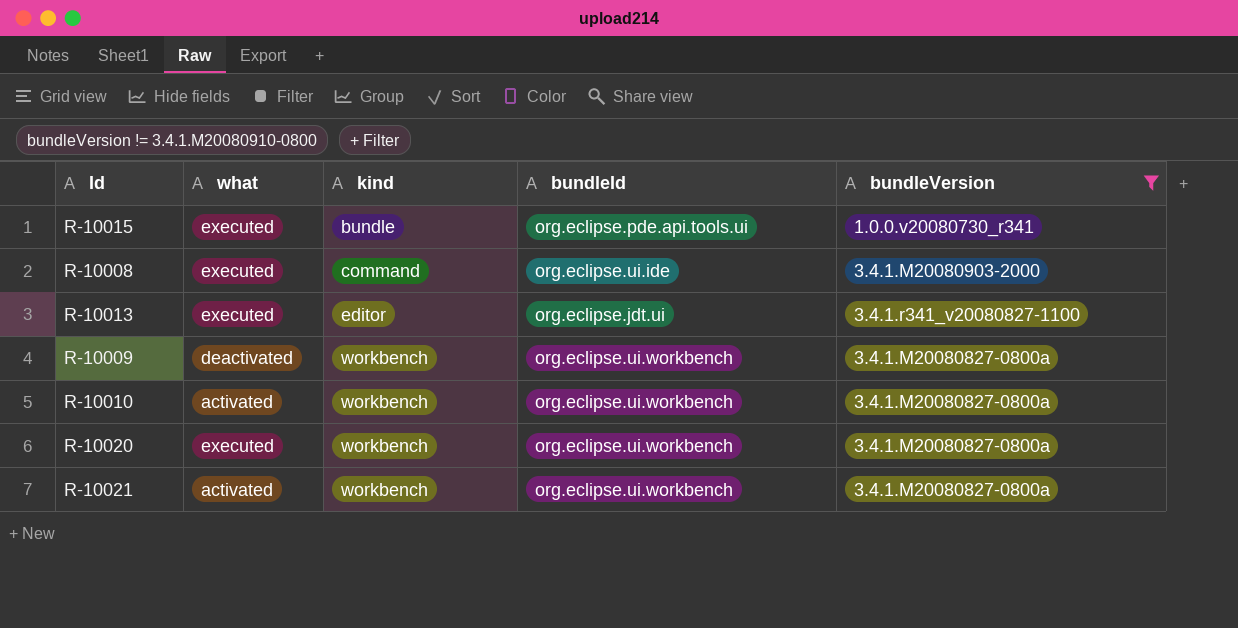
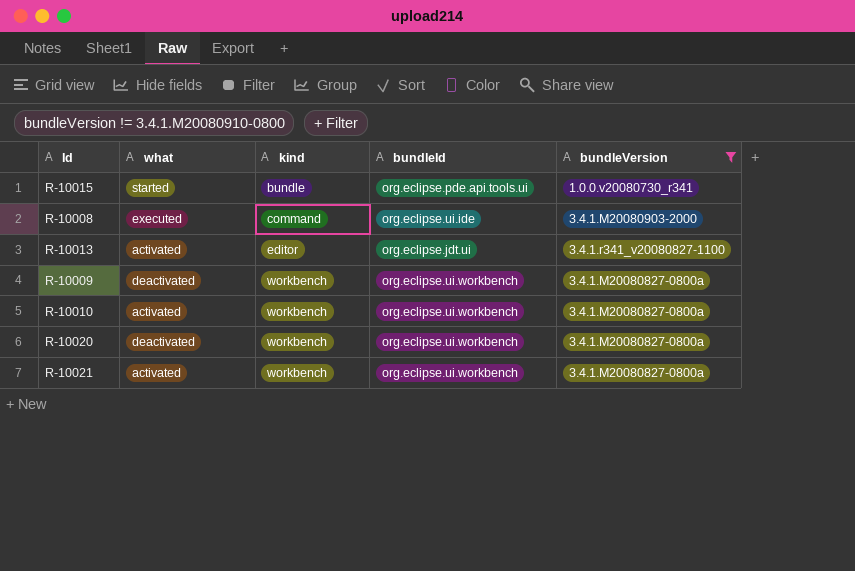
R-10015 | what: executed -> started
R-10013 | what: executed -> activated
R-10020 | what: executed -> deactivated

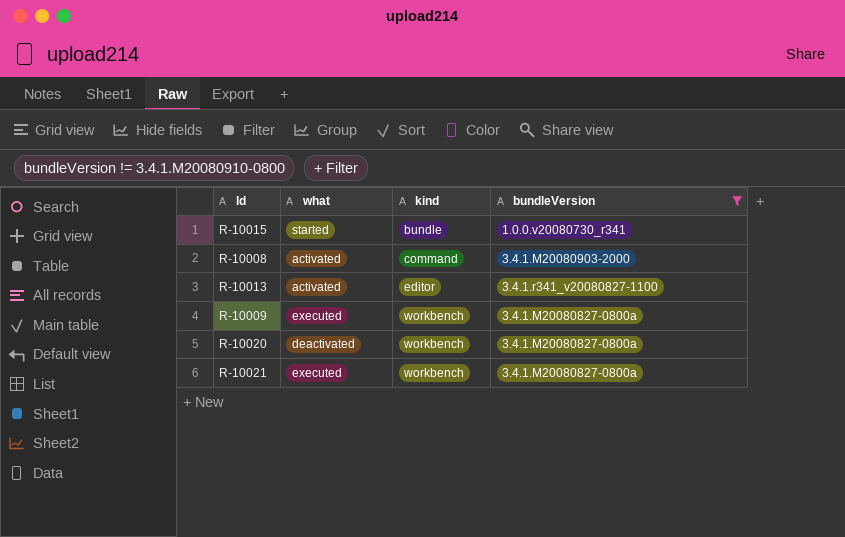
column bundleId | position: 4 -> none
row R-10010: activated | workbench | org.eclipse.ui.workbench | 3.4.1.M20080827-0800a -> none
R-10008 | what: executed -> activated
R-10009 | what: deactivated -> executed
R-10021 | what: activated -> executed

